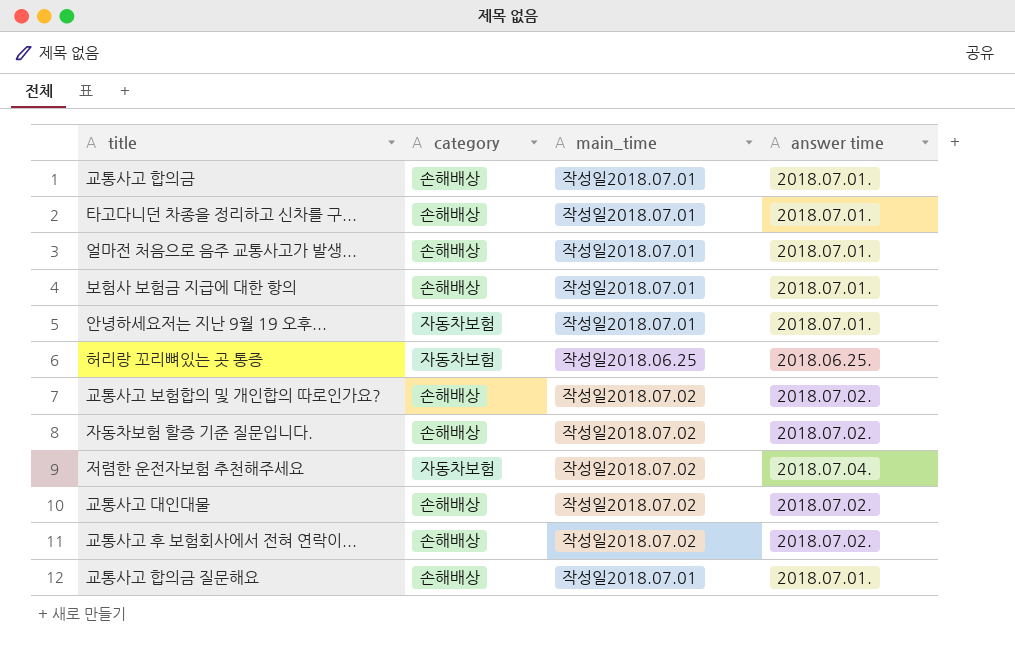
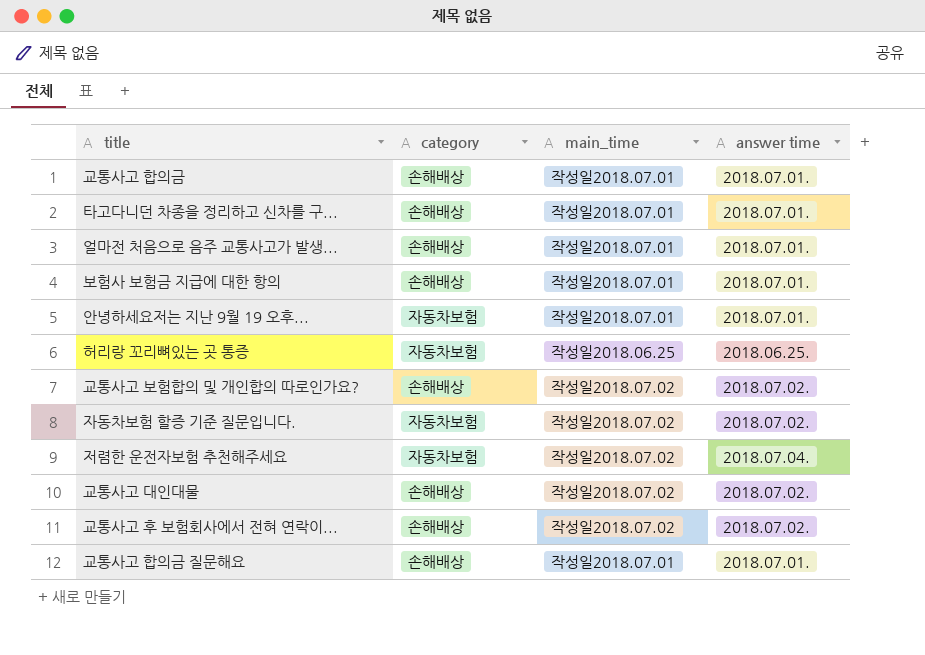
자동차보험 할증 기준 질문입니다. | category: 손해배상 -> 자동차보험

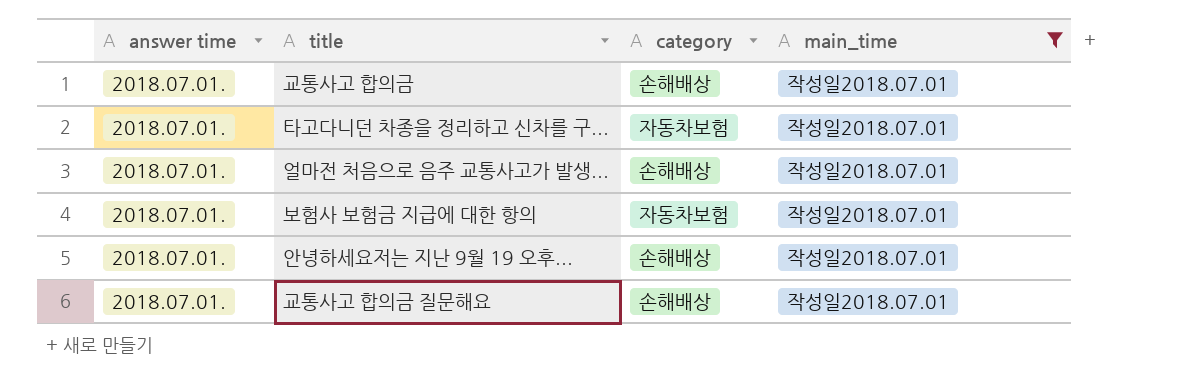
filter: none -> main_time = 작성일2018.07.01
column answer time | position: 4 -> 1
타고다니던 차종을 정리하고 신차를 구... | category: 손해배상 -> 자동차보험
보험사 보험금 지급에 대한 항의 | category: 손해배상 -> 자동차보험
안녕하세요저는 지난 9월 19 오후... | category: 자동차보험 -> 손해배상

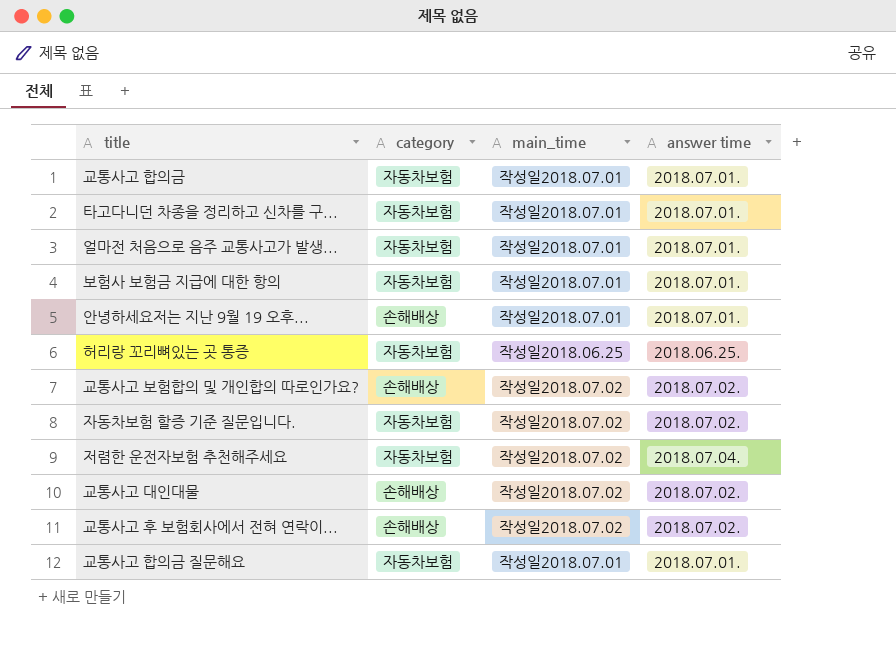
filter: main_time = 작성일2018.07.01 -> none
column answer time | position: 1 -> 4
교통사고 합의금 | category: 손해배상 -> 자동차보험
얼마전 처음으로 음주 교통사고가 발생... | category: 손해배상 -> 자동차보험
교통사고 합의금 질문해요 | category: 손해배상 -> 자동차보험

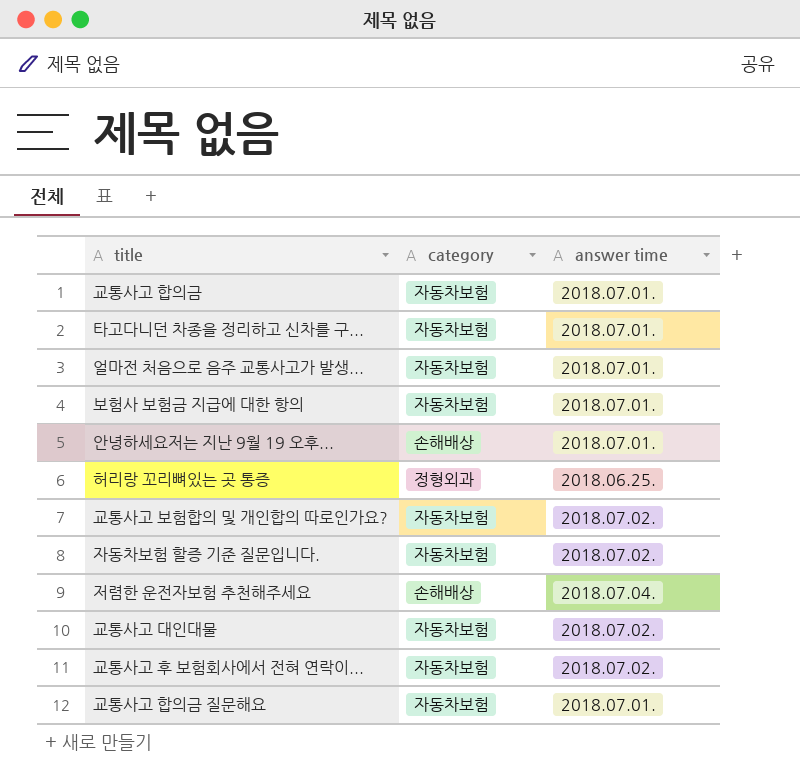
column main_time | position: 3 -> none
허리랑 꼬리뼈있는 곳 통증 | category: 자동차보험 -> 정형외과
교통사고 보험합의 및 개인합의 따로인가요? | category: 손해배상 -> 자동차보험
저렴한 운전자보험 추천해주세요 | category: 자동차보험 -> 손해배상
교통사고 대인대물 | category: 손해배상 -> 자동차보험
교통사고 후 보험회사에서 전혀 연락이... | category: 손해배상 -> 자동차보험

